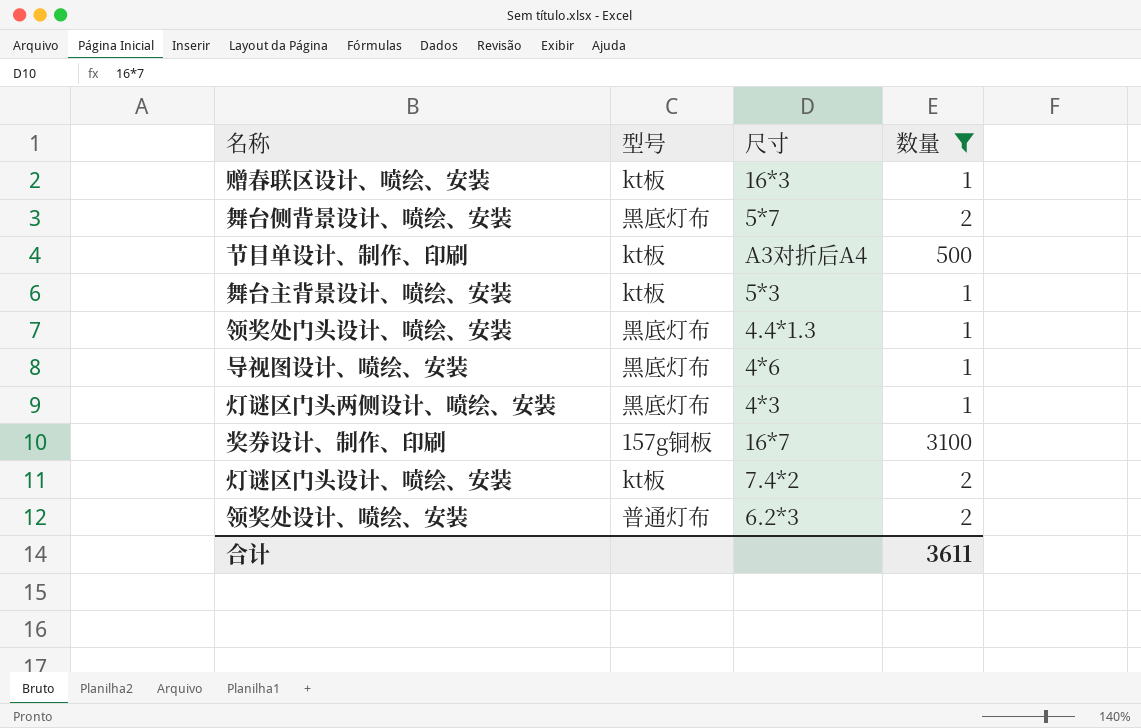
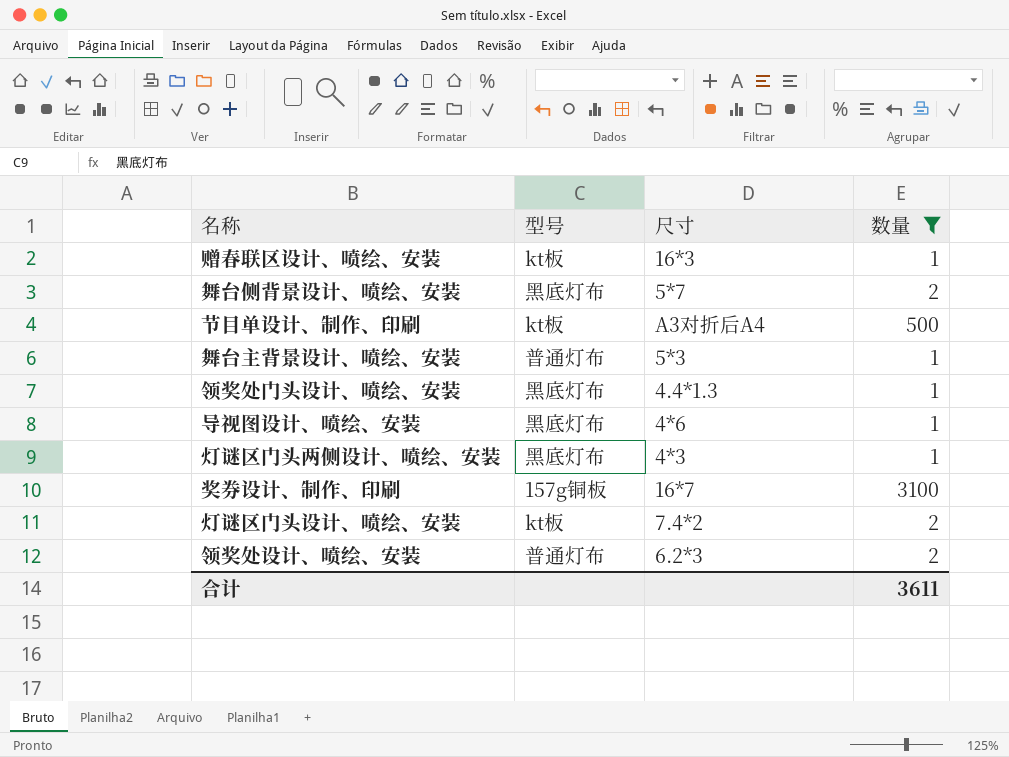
舞台主背景设计、喷绘、安装 | 型号: kt板 -> 普通灯布

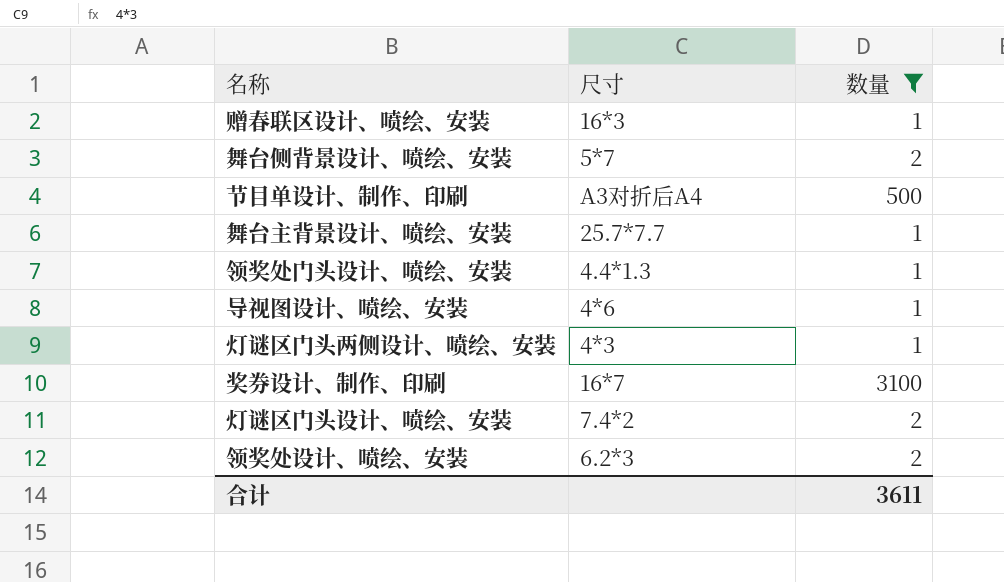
column 型号 | position: 2 -> none
舞台主背景设计、喷绘、安装 | 尺寸: 5*3 -> 25.7*7.7

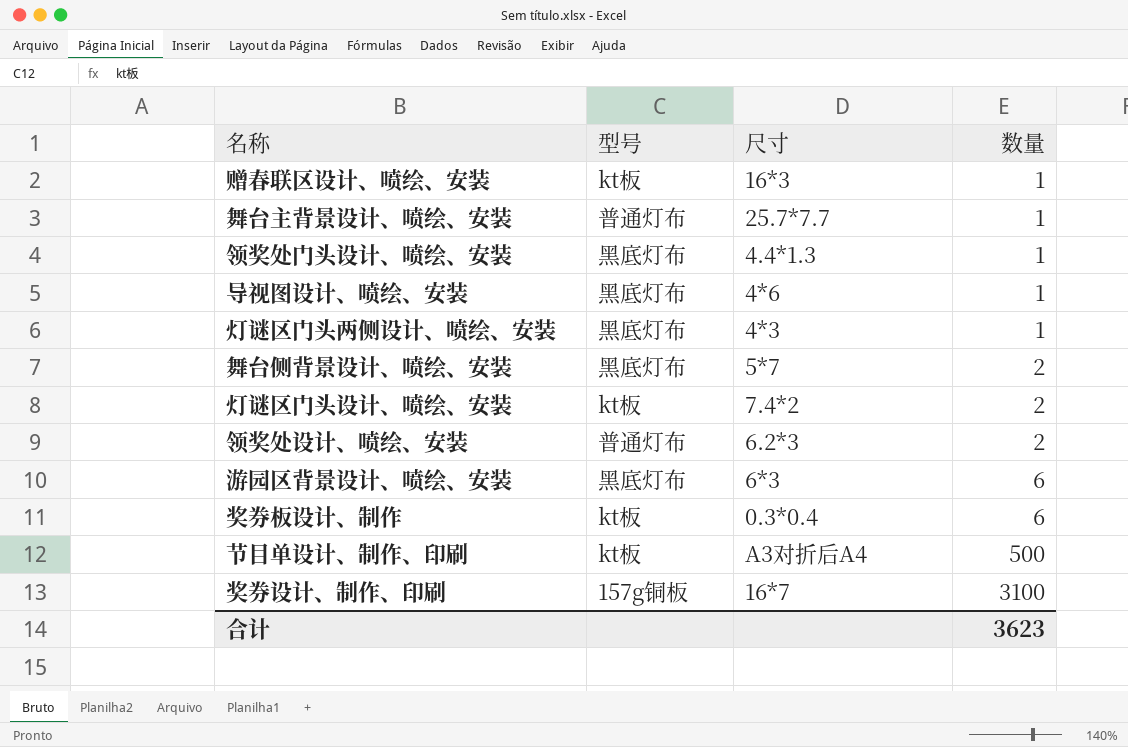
filter: 数量 != 6 -> none
row order: none -> 数量 ascending
column 型号 | position: none -> 2
合计 | 数量: 3611 -> 3623

